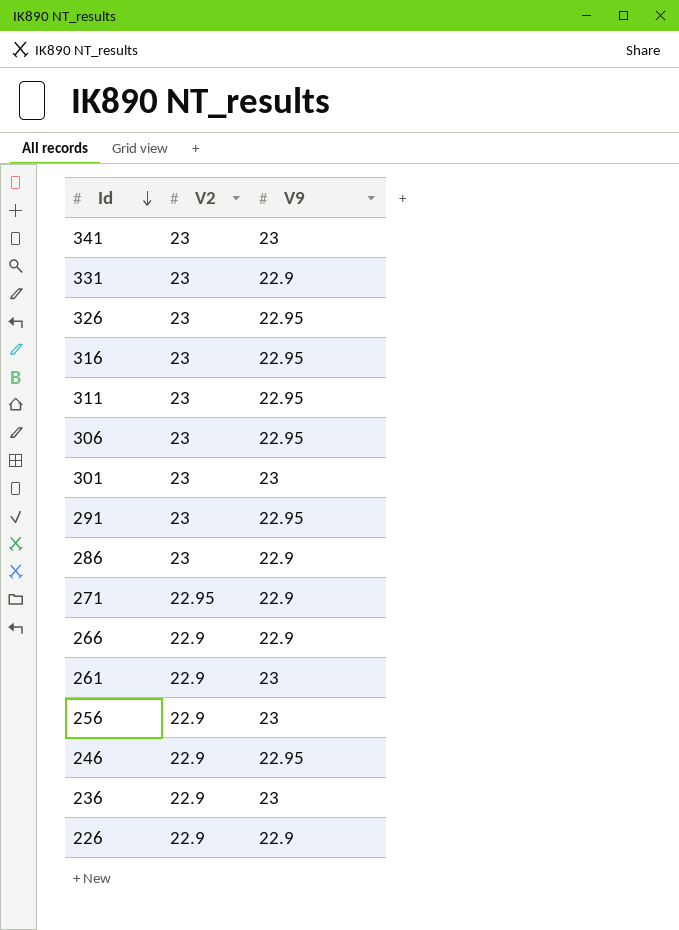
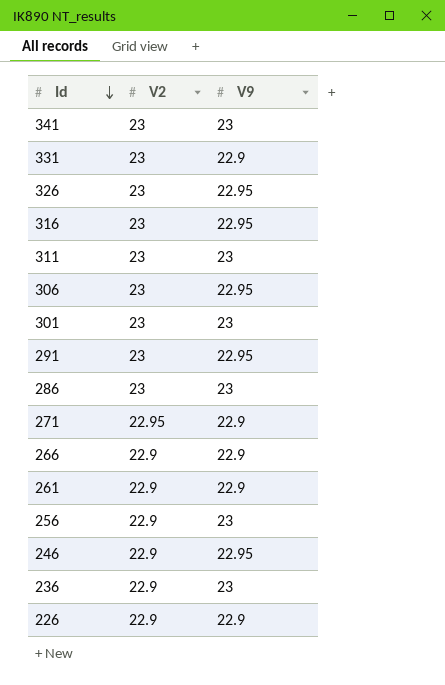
311 | V9: 22.95 -> 23
286 | V9: 22.9 -> 23
261 | V9: 23 -> 22.9

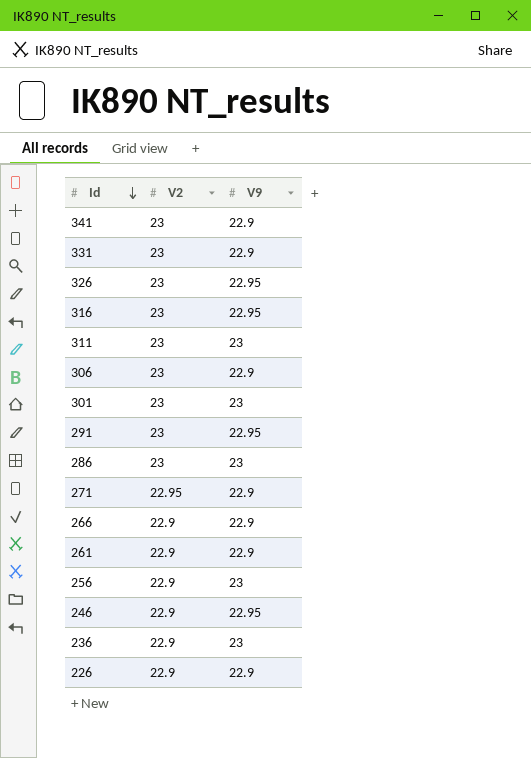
341 | V9: 23 -> 22.9
306 | V9: 22.95 -> 22.9

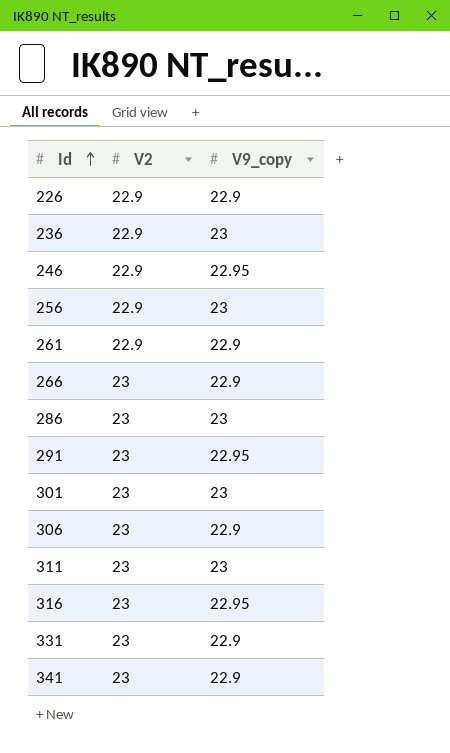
row order: Id descending -> Id ascending
column name: V9 -> V9_copy
row 326: 23 | 22.95 -> none
row 271: 22.95 | 22.9 -> none
266 | V2: 22.9 -> 23

